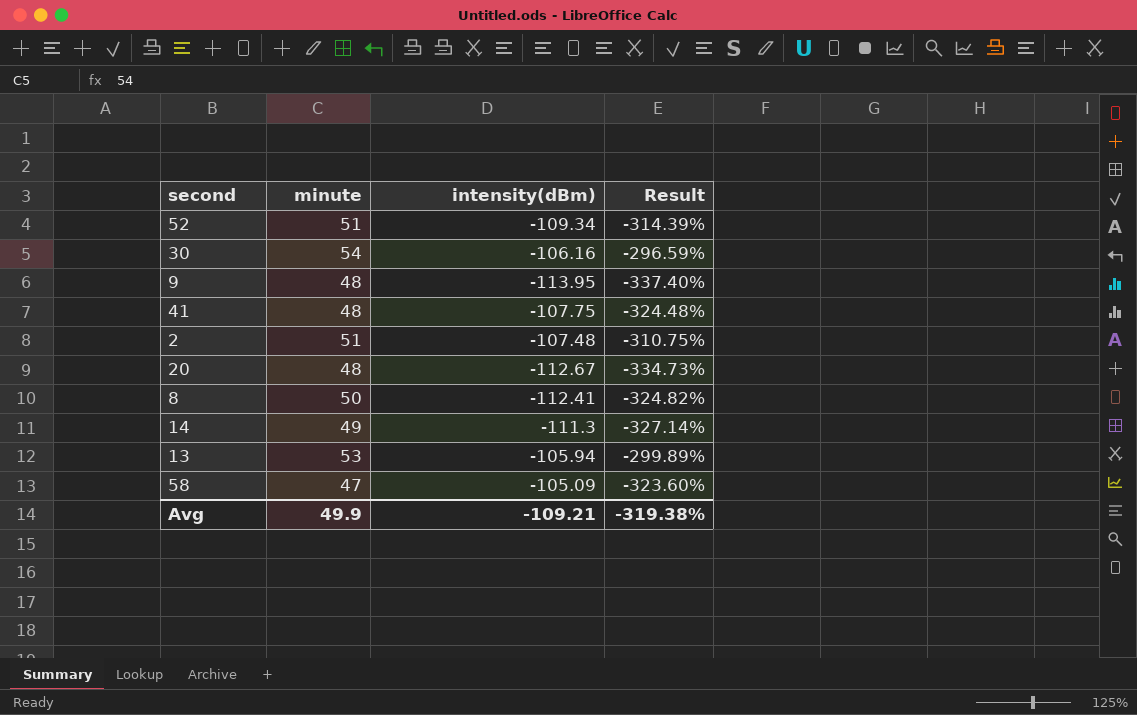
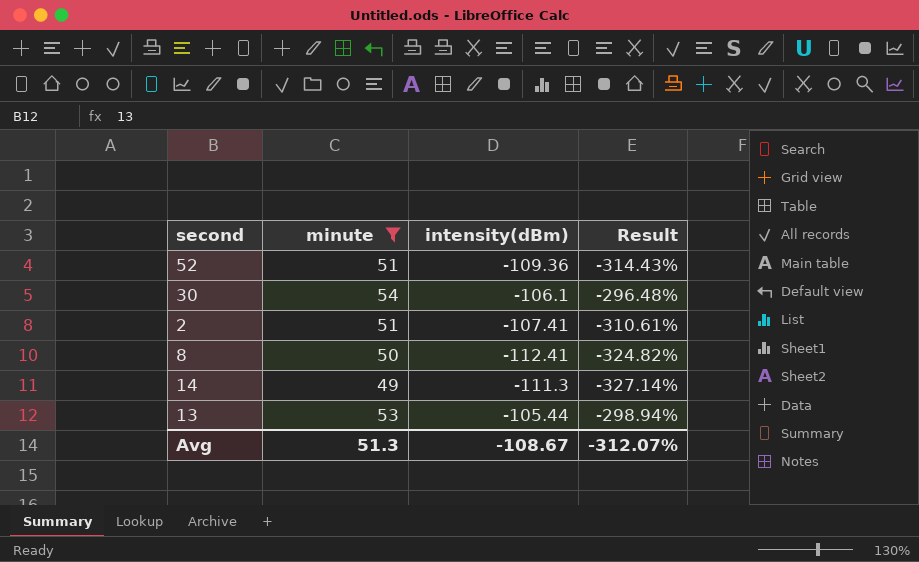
filter: none -> minute >= 49
52 | intensity(dBm): -109.34 -> -109.36
52 | Result: -314.39% -> -314.43%
30 | intensity(dBm): -106.16 -> -106.1
30 | Result: -296.59% -> -296.48%
2 | intensity(dBm): -107.48 -> -107.41
2 | Result: -310.75% -> -310.61%
13 | intensity(dBm): -105.94 -> -105.44
13 | Result: -299.89% -> -298.94%
Avg | minute: 49.9 -> 51.3
Avg | intensity(dBm): -109.21 -> -108.67
Avg | Result: -319.38% -> -312.07%

